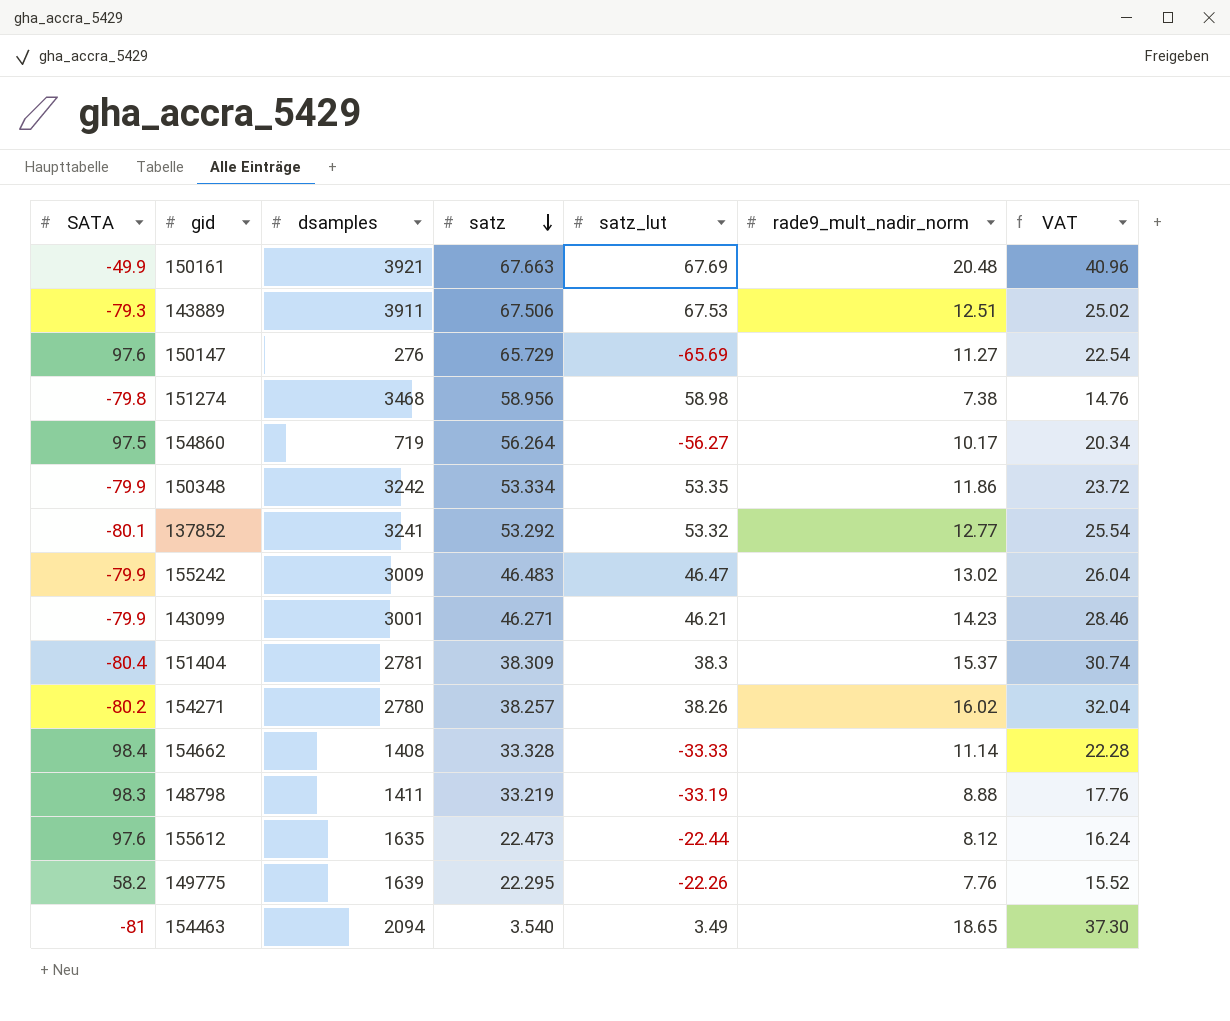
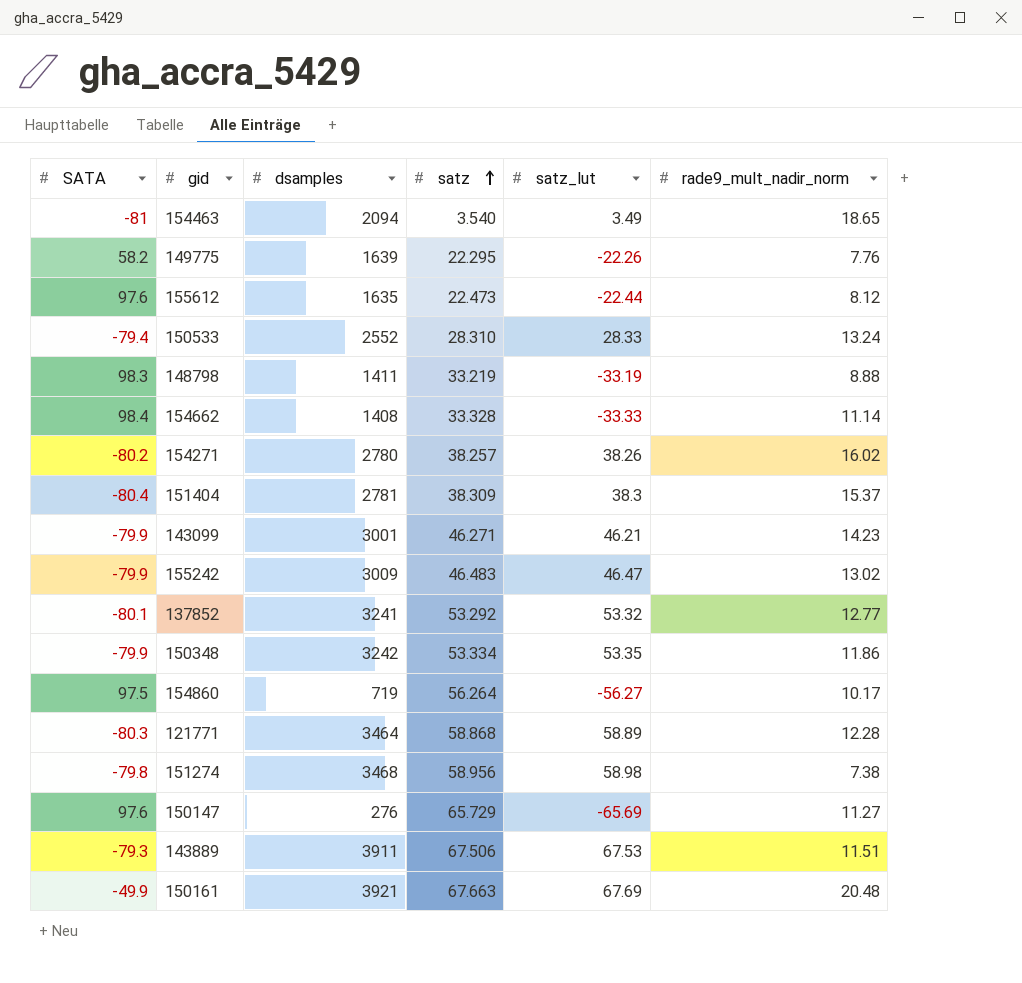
row order: satz descending -> satz ascending
column VAT | formula: [rade9_mult_nadir_norm] * 2 -> none
row 150533: none -> -79.4 | 2552 | 28.310 | 28.33 | 13.24
row 121771: none -> -80.3 | 3464 | 58.868 | 58.89 | 12.28
143889 | rade9_mult_nadir_norm: 12.51 -> 11.51

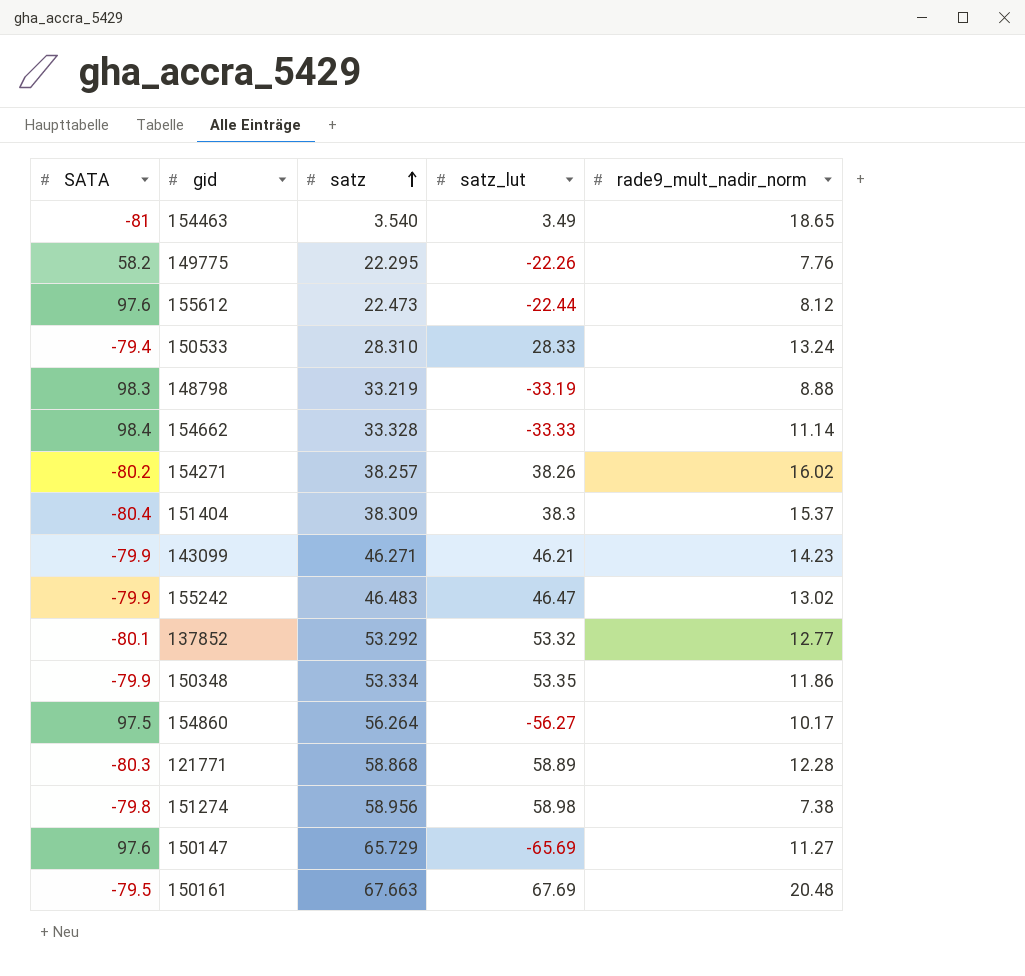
column dsamples | position: 3 -> none
row 143889: -79.3 | 3911 | 67.506 | 67.53 | 11.51 -> none
150161 | SATA: -49.9 -> -79.5

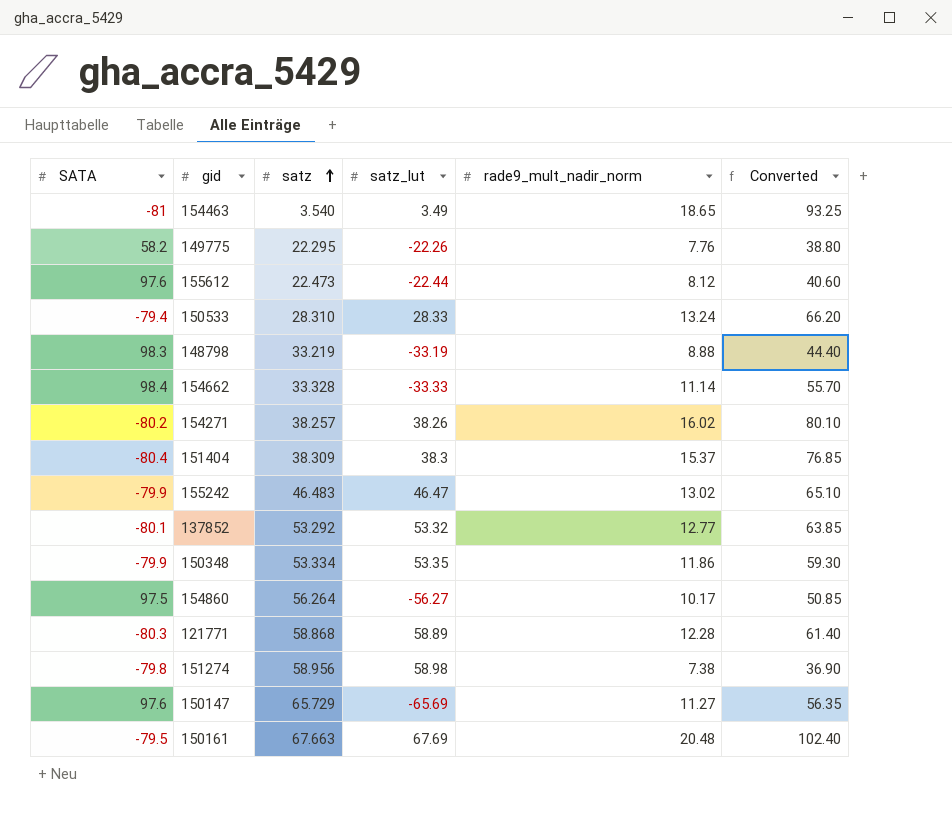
column Converted | formula: none -> [rade9_mult_nadir_norm] * 5
row 143099: -79.9 | 46.271 | 46.21 | 14.23 -> none

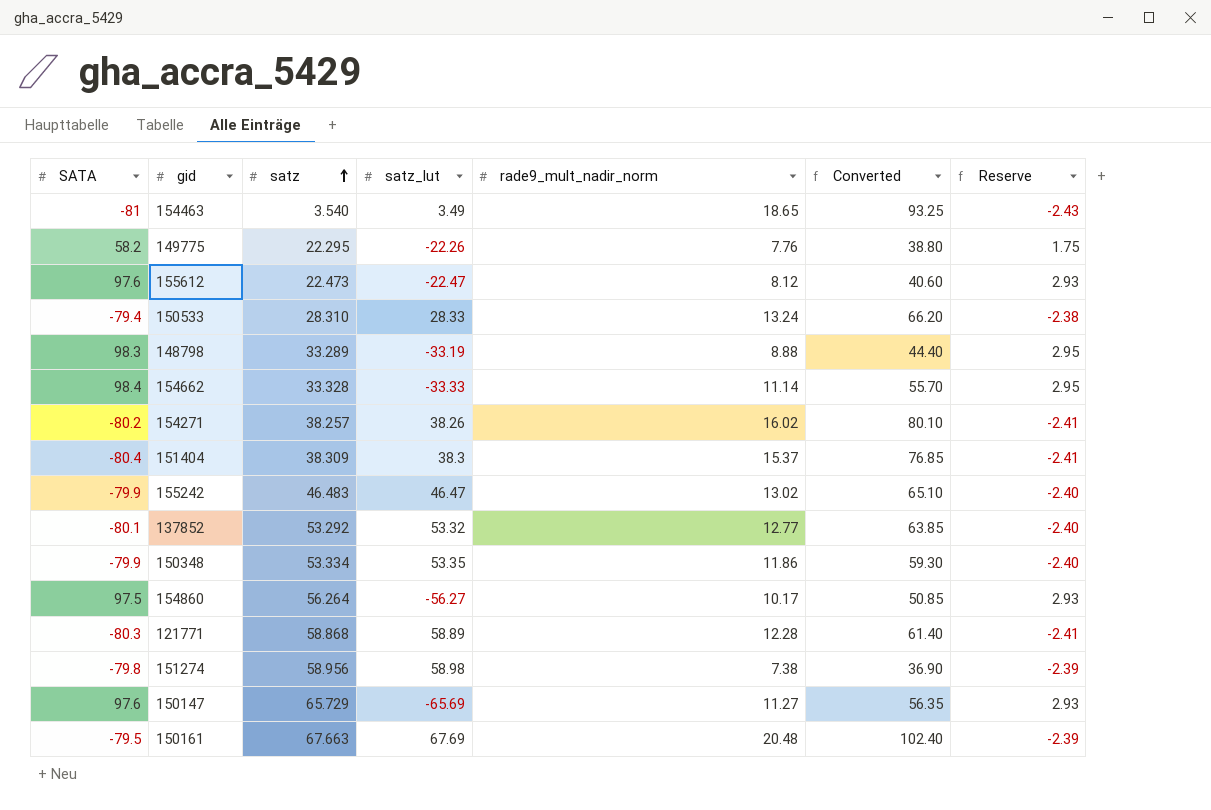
column Reserve | formula: none -> [SATA] * 0.03
155612 | satz_lut: -22.44 -> -22.47
148798 | satz: 33.219 -> 33.289

